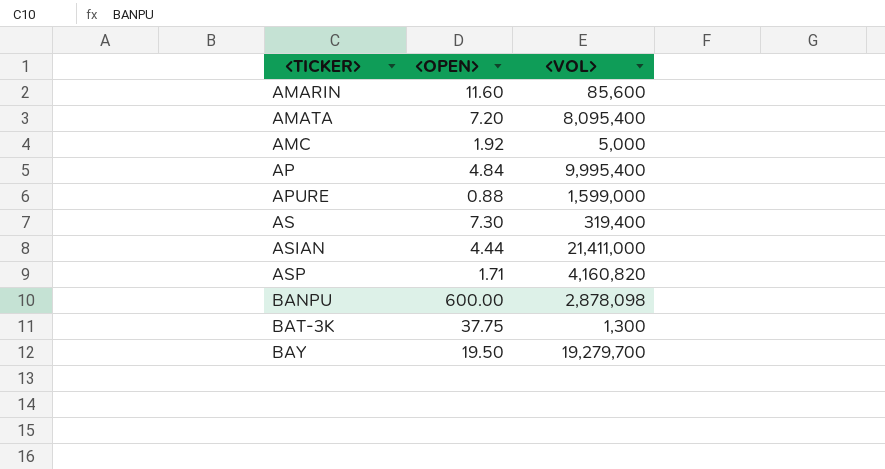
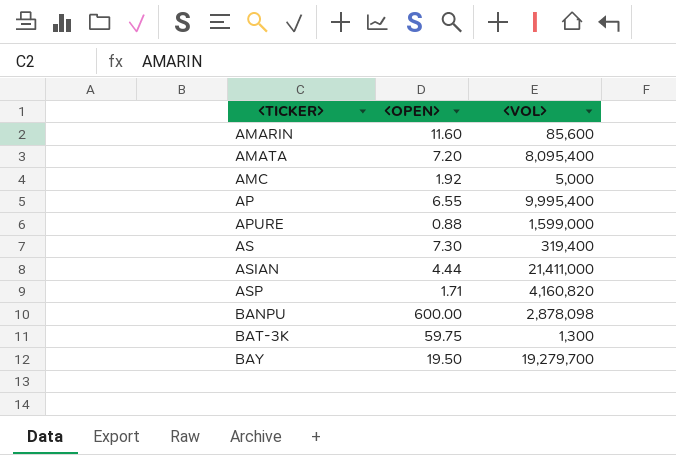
AP | <OPEN>: 4.84 -> 6.55
BAT-3K | <OPEN>: 37.75 -> 59.75

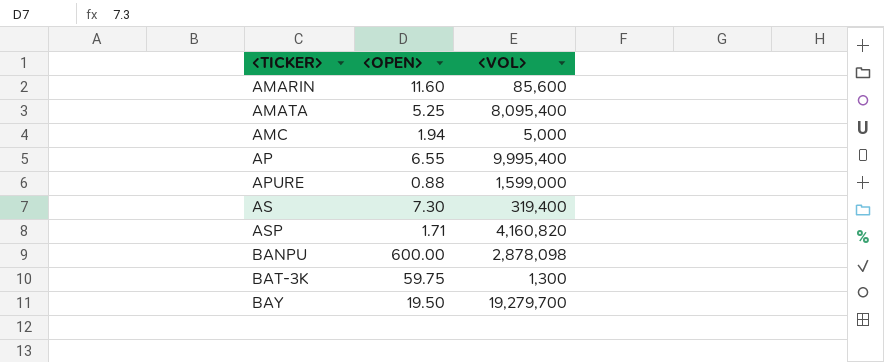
row ASIAN: 4.44 | 21,411,000 -> none
AMATA | <OPEN>: 7.20 -> 5.25
AMC | <OPEN>: 1.92 -> 1.94

